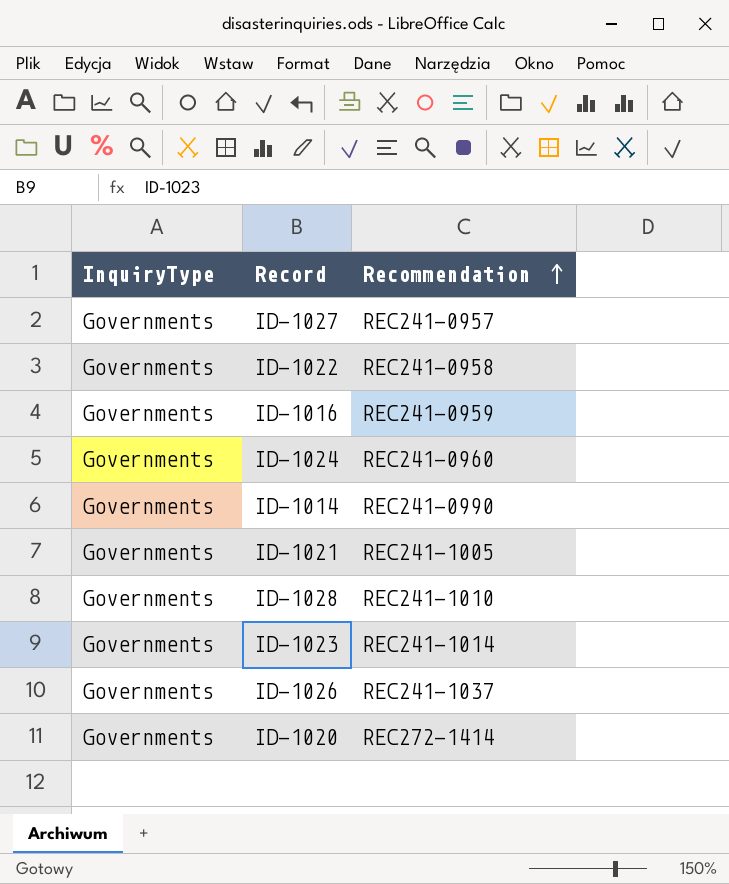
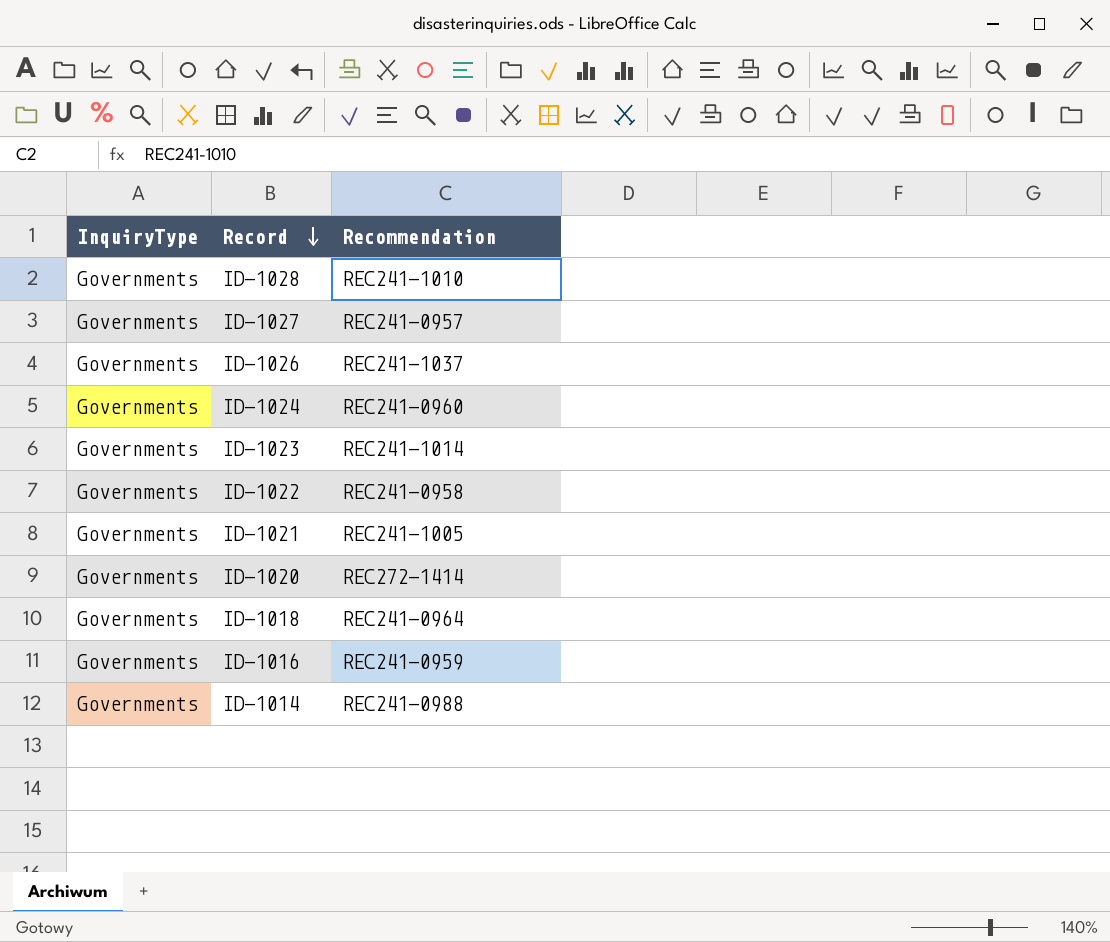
row order: Recommendation ascending -> Record descending
row ID-1018: none -> Governments | REC241-0964
ID-1014 | Recommendation: REC241-0990 -> REC241-0988

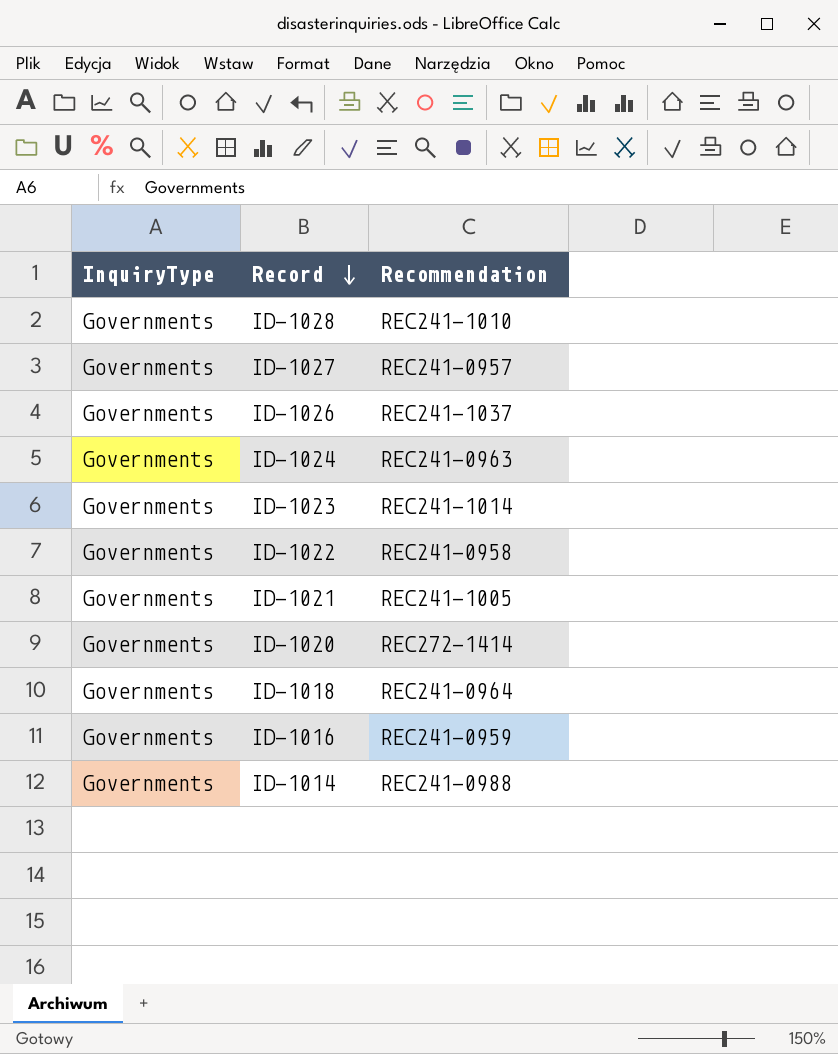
ID-1024 | Recommendation: REC241-0960 -> REC241-0963

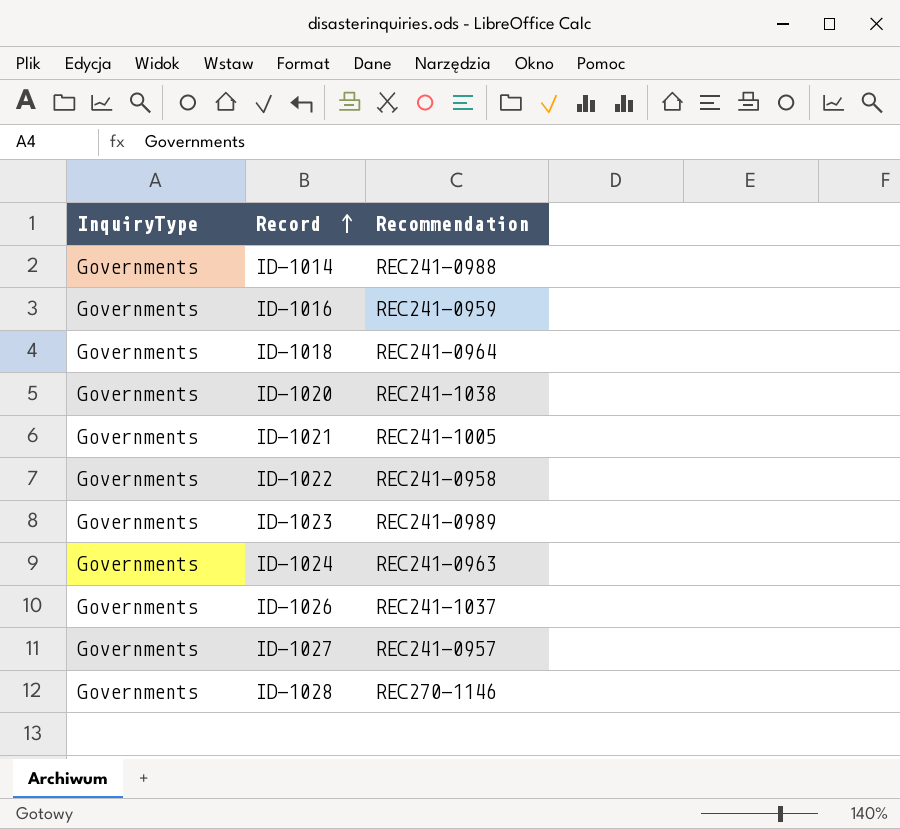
row order: Record descending -> Record ascending
ID-1020 | Recommendation: REC272-1414 -> REC241-1038
ID-1023 | Recommendation: REC241-1014 -> REC241-0989
ID-1028 | Recommendation: REC241-1010 -> REC270-1146

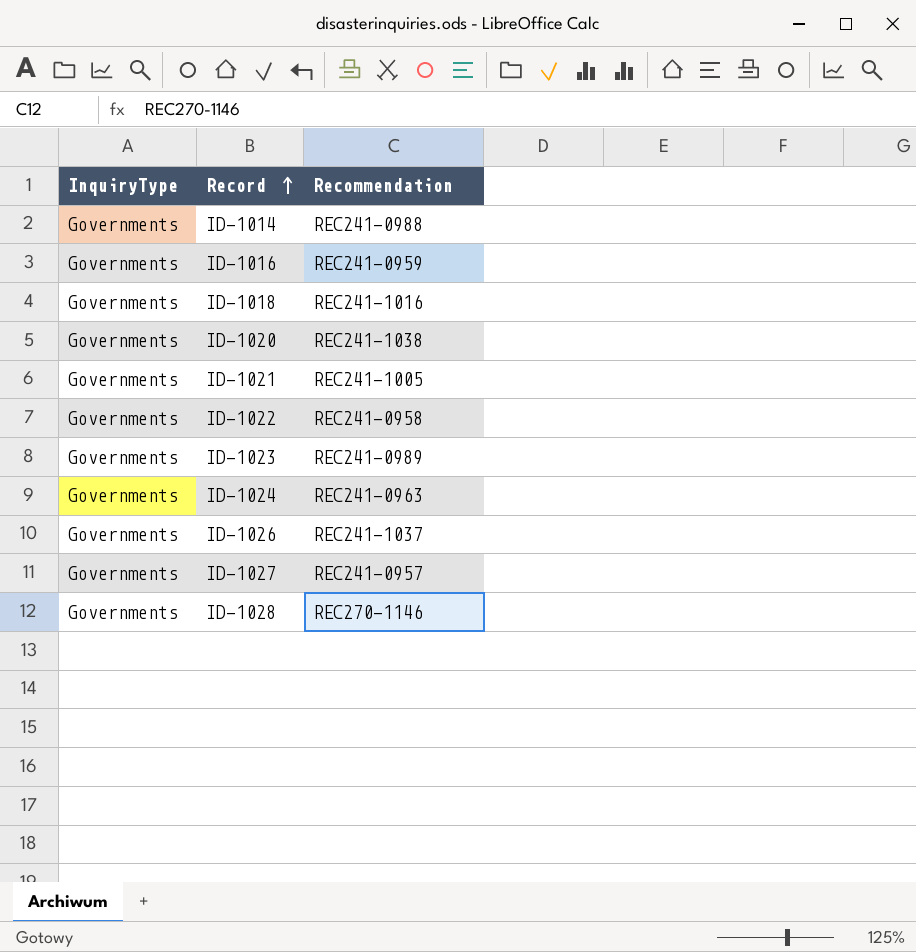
ID-1018 | Recommendation: REC241-0964 -> REC241-1016

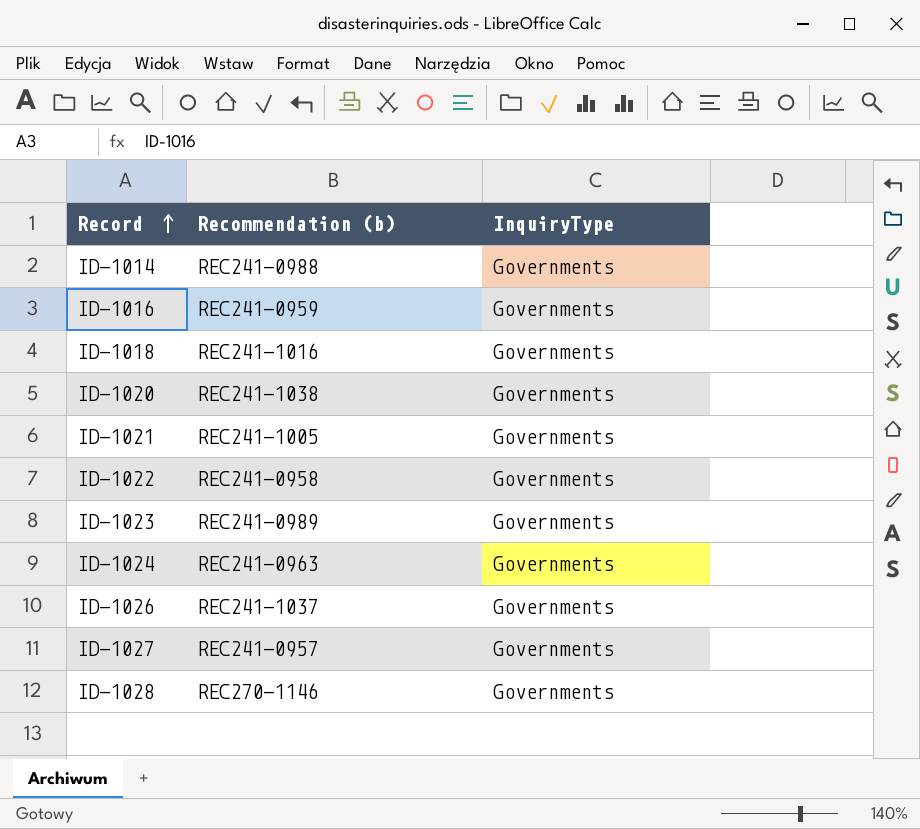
column name: Recommendation -> Recommendation (b)
column InquiryType | position: 1 -> 3

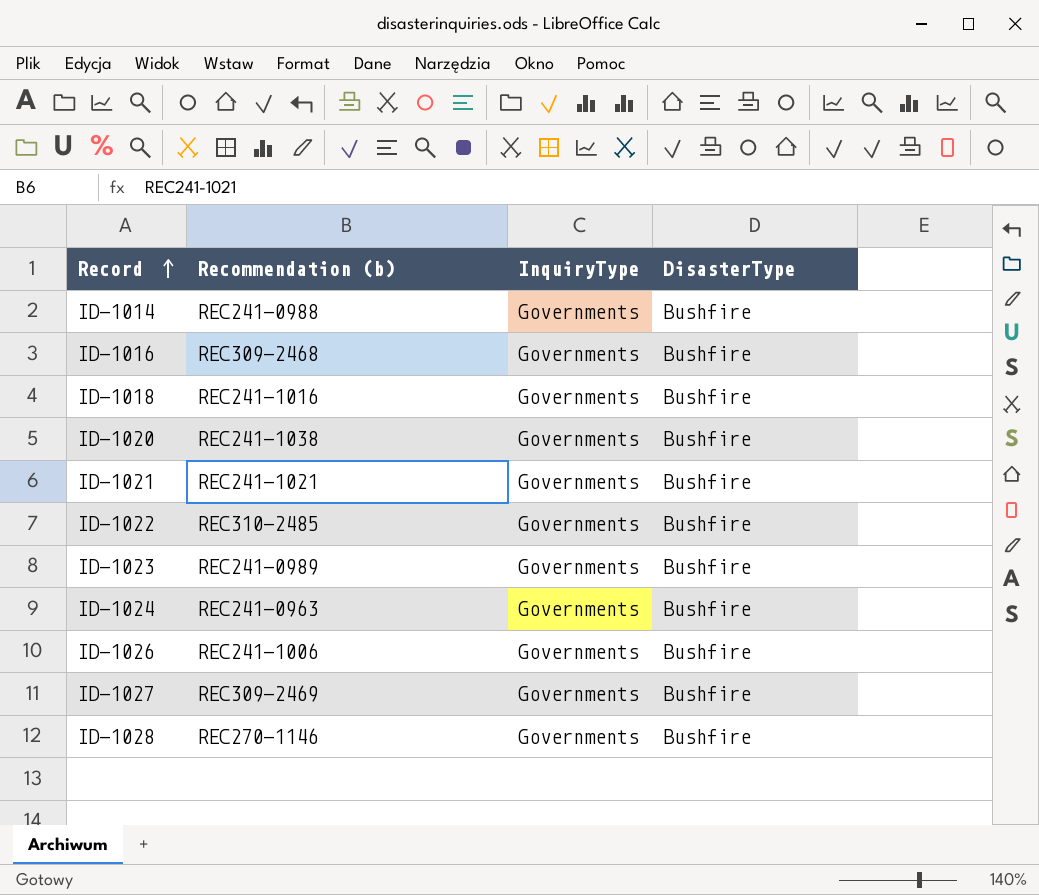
column DisasterType | position: none -> 4
ID-1016 | Recommendation (b): REC241-0959 -> REC309-2468
ID-1021 | Recommendation (b): REC241-1005 -> REC241-1021
ID-1022 | Recommendation (b): REC241-0958 -> REC310-2485
ID-1026 | Recommendation (b): REC241-1037 -> REC241-1006
ID-1027 | Recommendation (b): REC241-0957 -> REC309-2469

